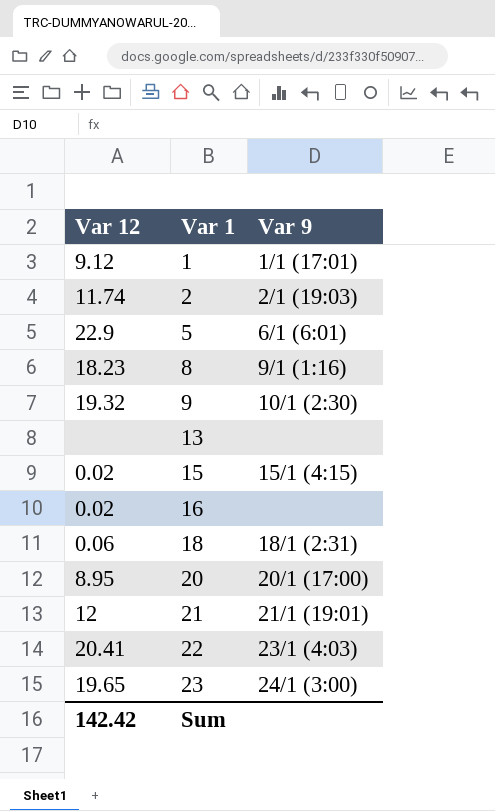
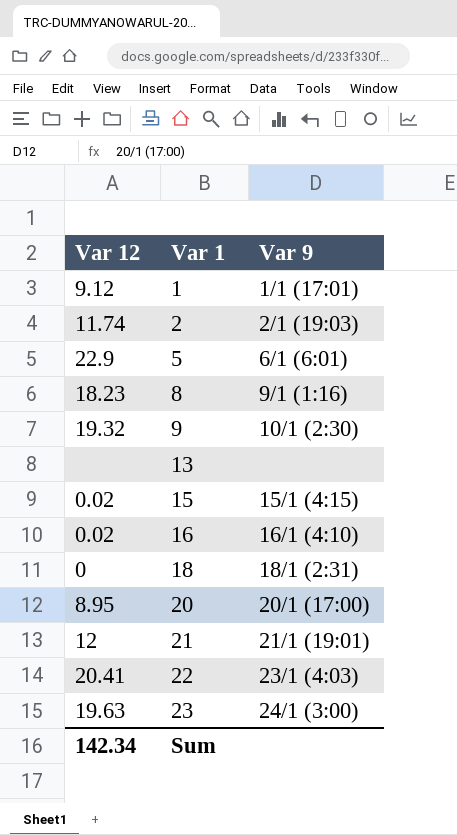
16 | Var 9: none -> 16/1 (4:10)
18 | Var 12: 0.06 -> 0
23 | Var 12: 19.65 -> 19.63
Sum | Var 12: 142.42 -> 142.34

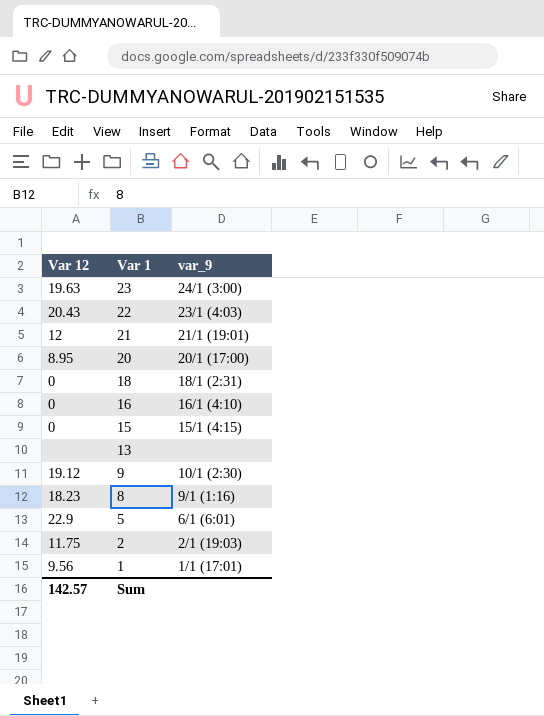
row order: Var 1 ascending -> Var 1 descending
column name: Var 9 -> var_9
22 | Var 12: 20.41 -> 20.43
16 | Var 12: 0.02 -> 0
15 | Var 12: 0.02 -> 0
9 | Var 12: 19.32 -> 19.12
2 | Var 12: 11.74 -> 11.75
1 | Var 12: 9.12 -> 9.56
Sum | Var 12: 142.34 -> 142.57

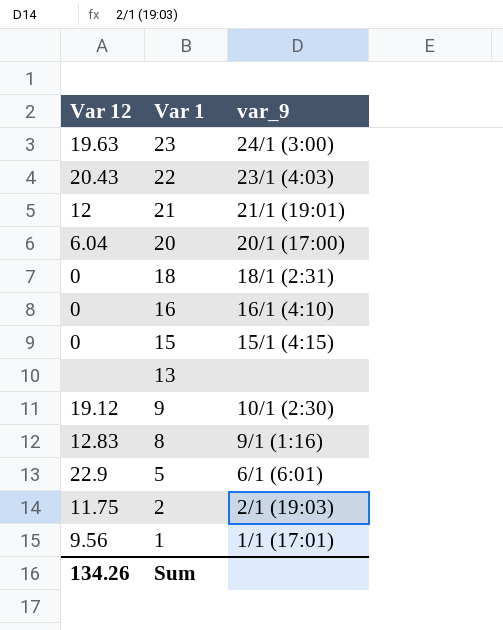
20 | Var 12: 8.95 -> 6.04
8 | Var 12: 18.23 -> 12.83
Sum | Var 12: 142.57 -> 134.26

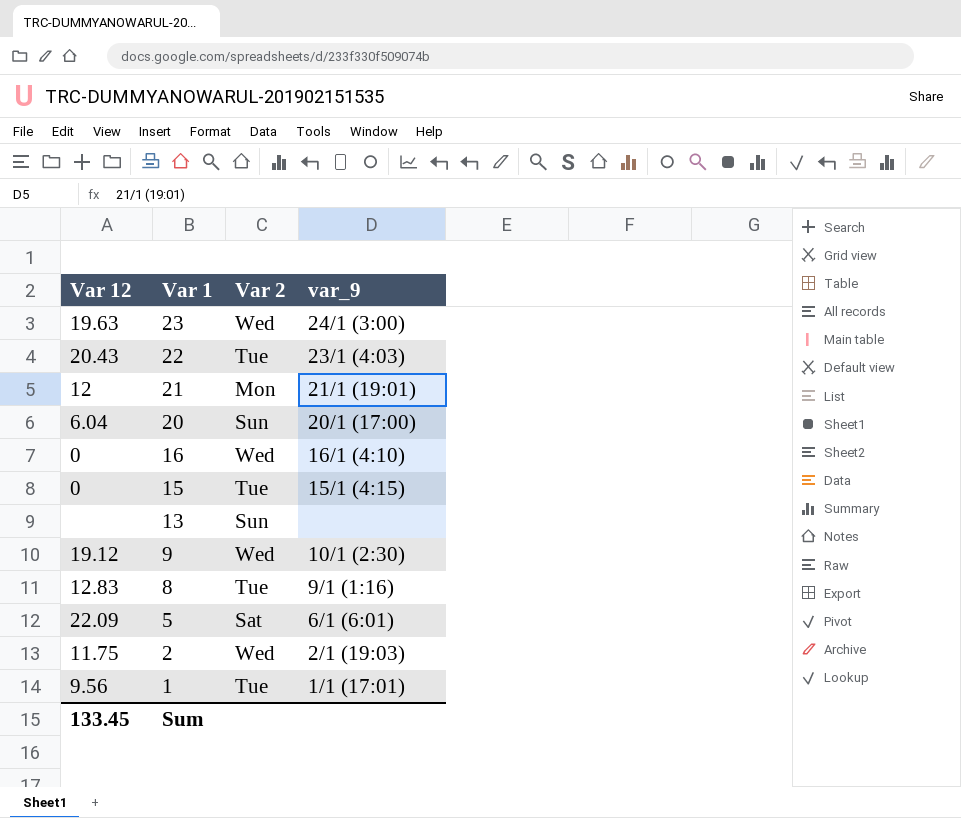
column Var 2 | position: none -> 3
row 18: 0 | 18/1 (2:31) -> none
5 | Var 12: 22.9 -> 22.09
Sum | Var 12: 134.26 -> 133.45

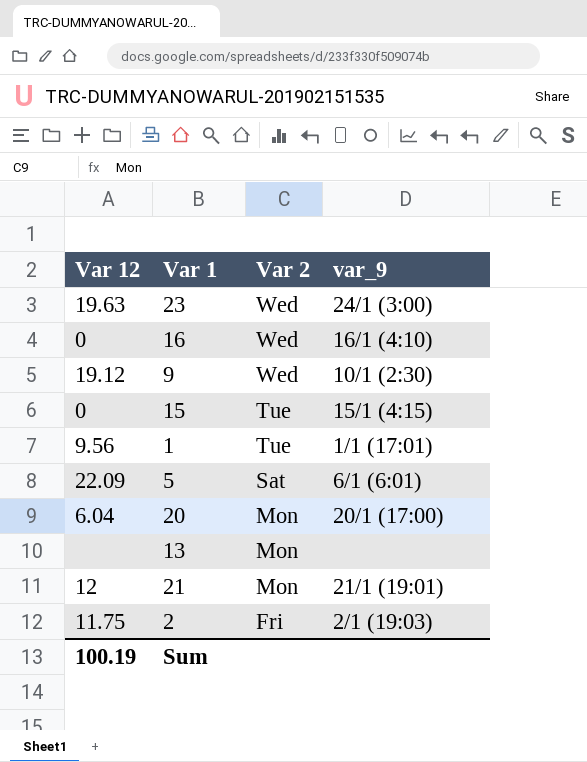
row order: Var 1 descending -> Var 2 descending
row 22: 20.43 | Tue | 23/1 (4:03) -> none
row 8: 12.83 | Tue | 9/1 (1:16) -> none
20 | Var 2: Sun -> Mon
13 | Var 2: Sun -> Mon
2 | Var 2: Wed -> Fri
Sum | Var 12: 133.45 -> 100.19

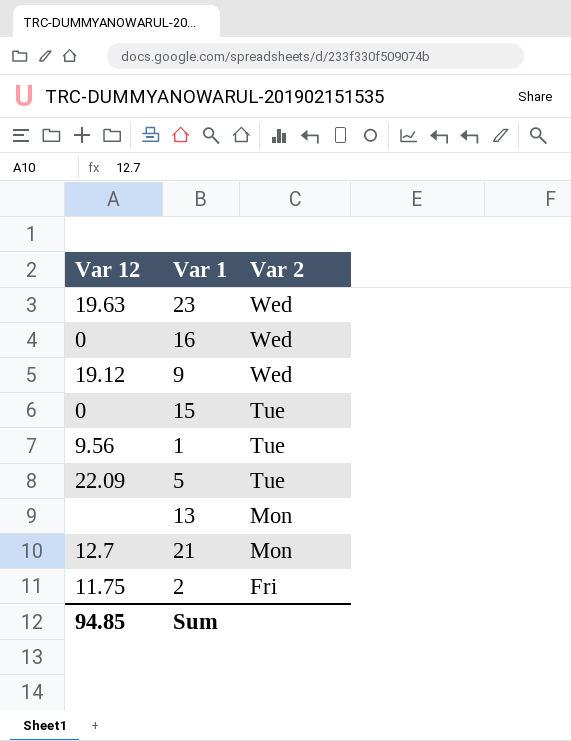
column var_9 | position: 4 -> none
row 20: 6.04 | Mon | 20/1 (17:00) -> none
5 | Var 2: Sat -> Tue
21 | Var 12: 12 -> 12.7
Sum | Var 12: 100.19 -> 94.85

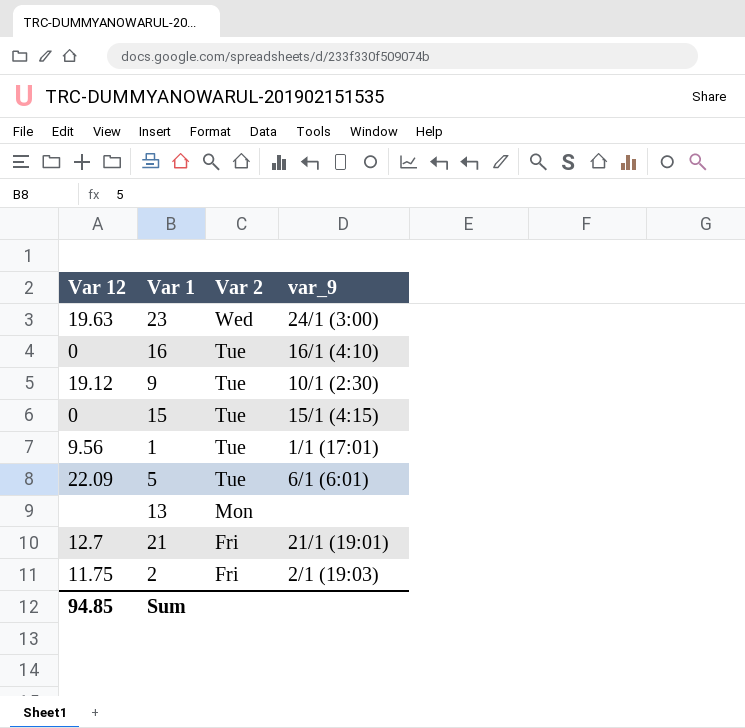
column var_9 | position: none -> 4
16 | Var 2: Wed -> Tue
9 | Var 2: Wed -> Tue
21 | Var 2: Mon -> Fri

